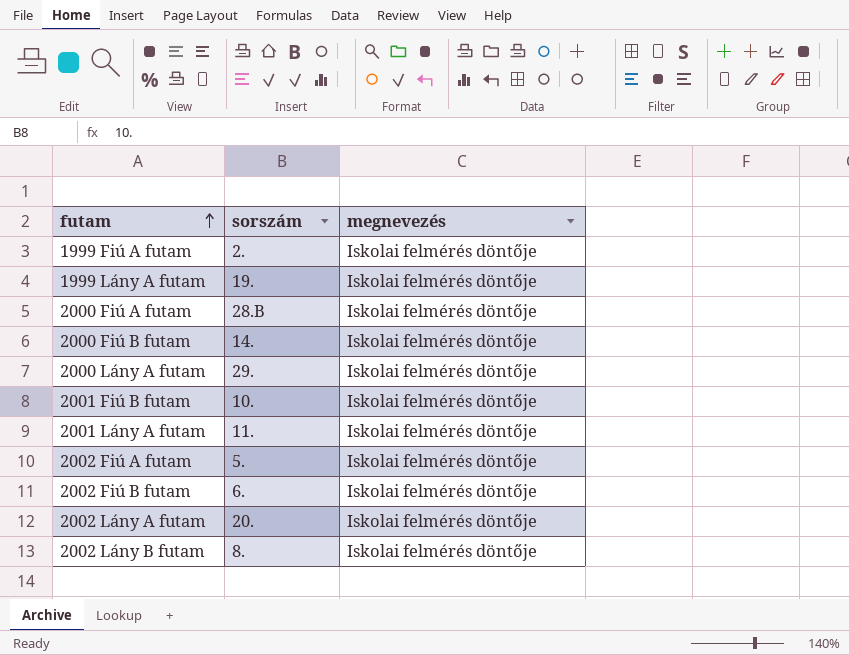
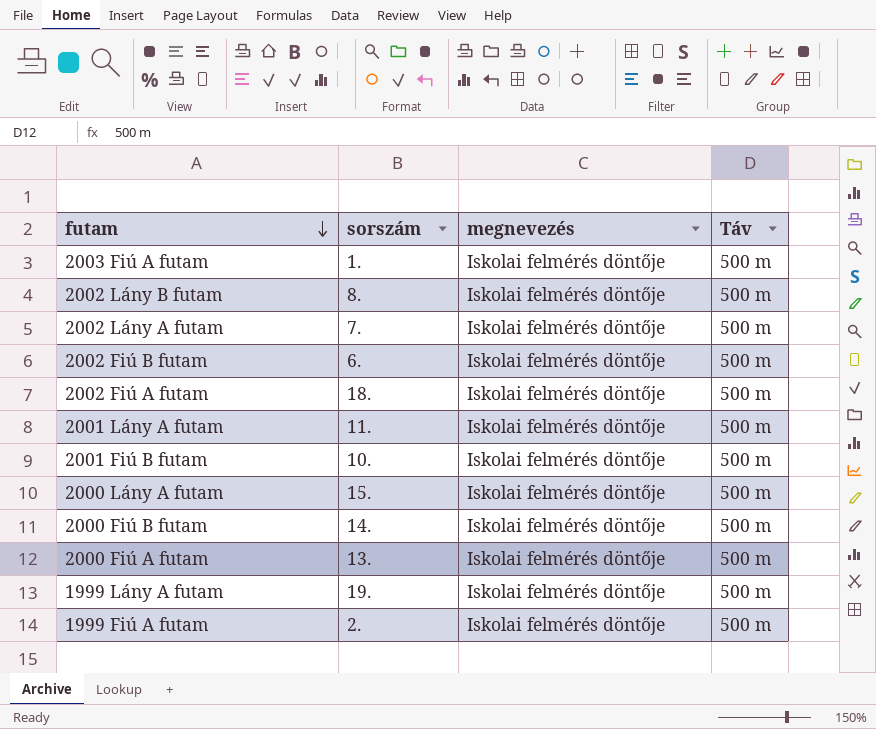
row order: futam ascending -> futam descending
column Táv | position: none -> 4
row 2003 Fiú A futam: none -> 1. | Iskolai felmérés döntője | 500 m
2002 Lány A futam | sorszám: 20. -> 7.
2002 Fiú A futam | sorszám: 5. -> 18.
2000 Lány A futam | sorszám: 29. -> 15.
2000 Fiú A futam | sorszám: 28.B -> 13.

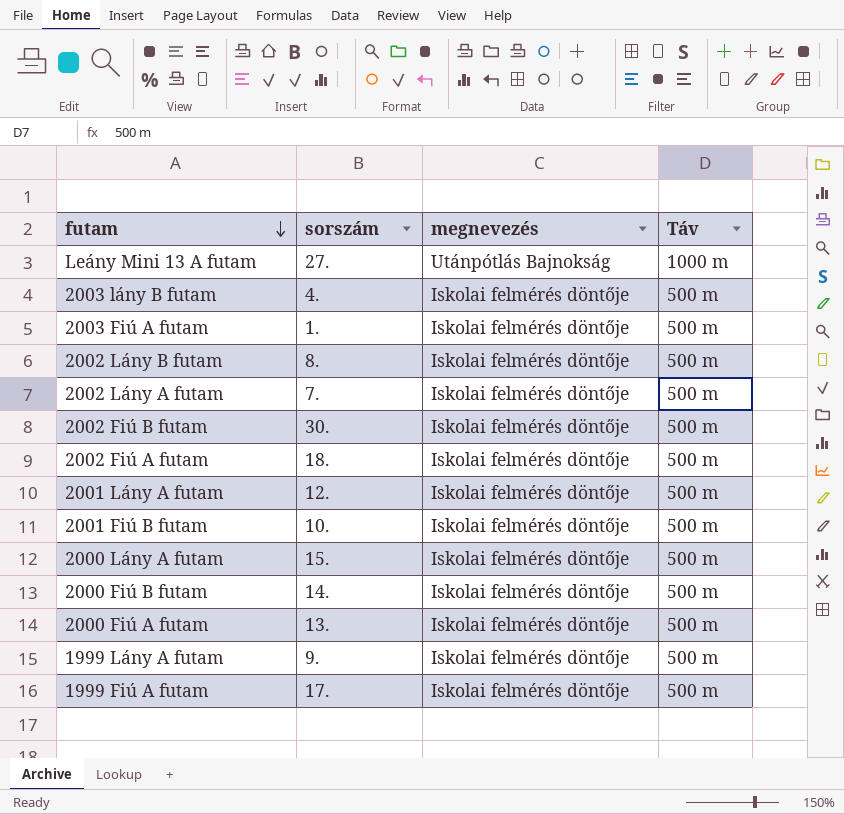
row Leány Mini 13 A futam: none -> 27. | Utánpótlás Bajnokság | 1000 m
row 2003 lány B futam: none -> 4. | Iskolai felmérés döntője | 500 m
2002 Fiú B futam | sorszám: 6. -> 30.
2001 Lány A futam | sorszám: 11. -> 12.
1999 Lány A futam | sorszám: 19. -> 9.
1999 Fiú A futam | sorszám: 2. -> 17.

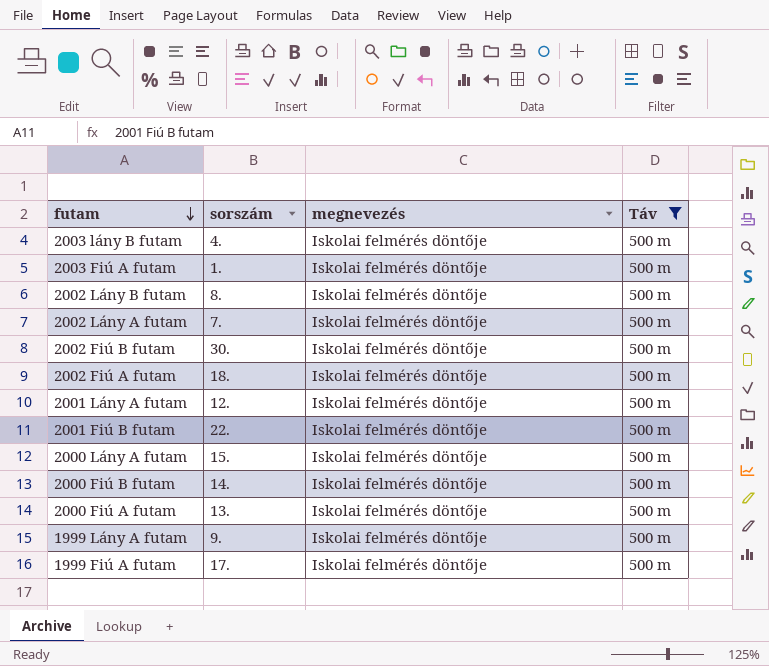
filter: none -> Táv = 500 m
2001 Fiú B futam | sorszám: 10. -> 22.

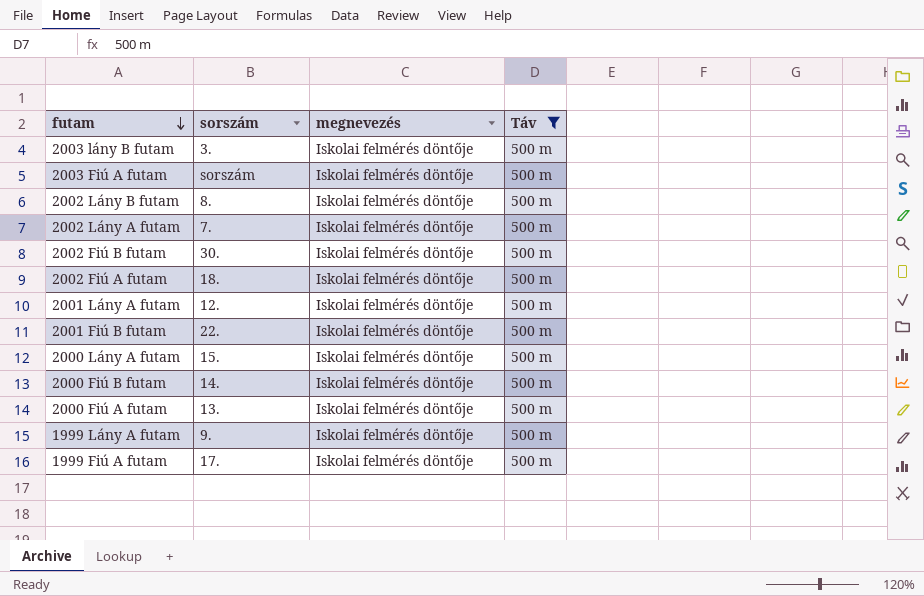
2003 lány B futam | sorszám: 4. -> 3.
2003 Fiú A futam | sorszám: 1. -> sorszám

